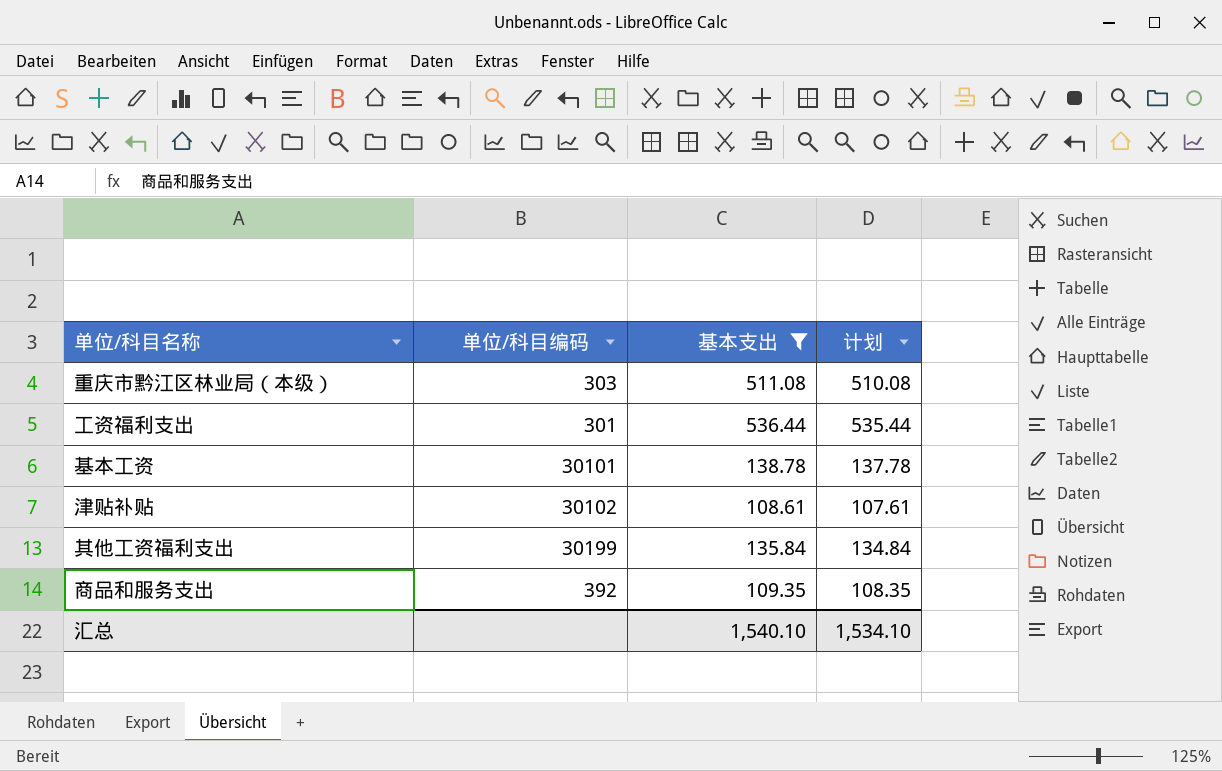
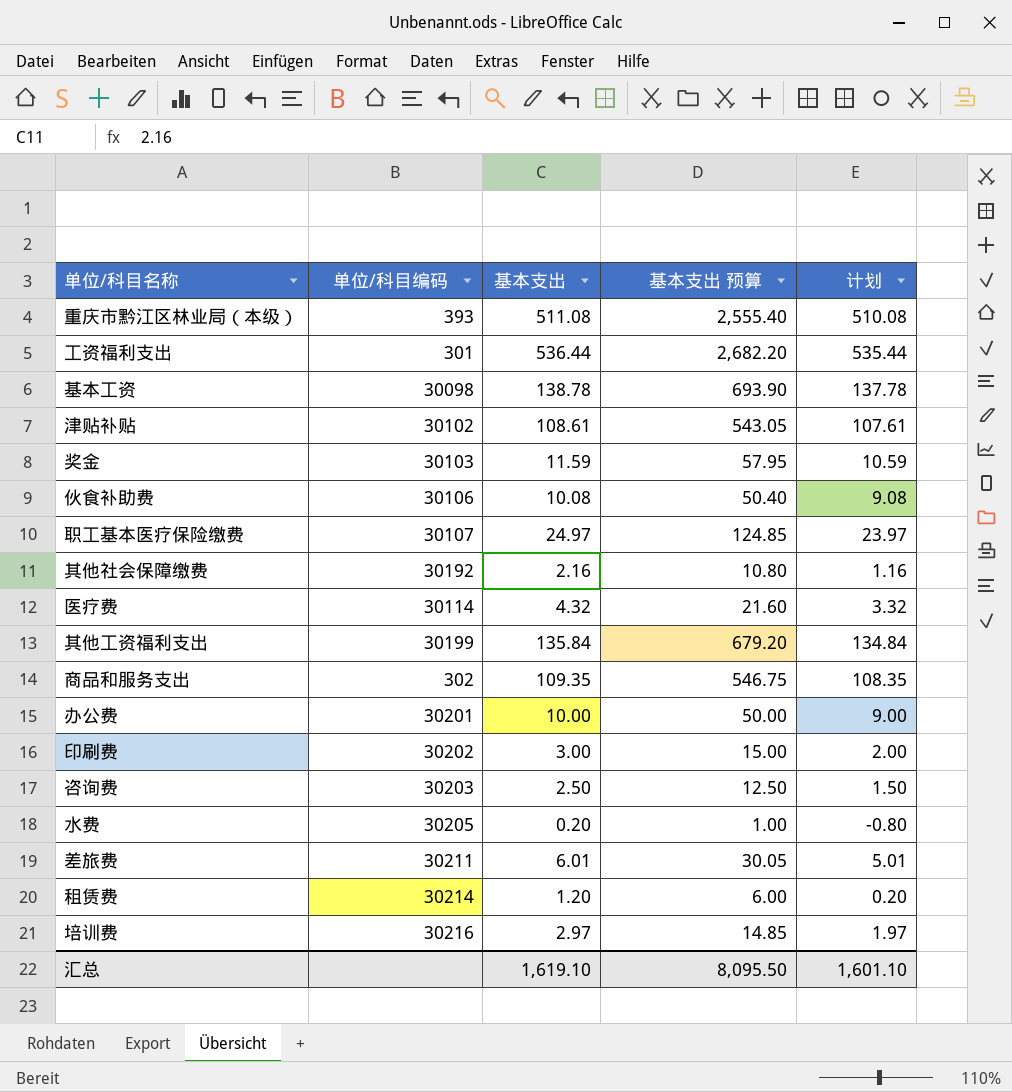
filter: 基本支出 >= 108.61 -> none
column 基本支出 预算 | formula: none -> [基本支出] * 5
重庆市黔江区林业局（本级） | 单位/科目编码: 303 -> 393
基本工资 | 单位/科目编码: 30101 -> 30098
商品和服务支出 | 单位/科目编码: 392 -> 302
汇总 | 基本支出: 1,540.10 -> 1,619.10
汇总 | 计划: 1,534.10 -> 1,601.10

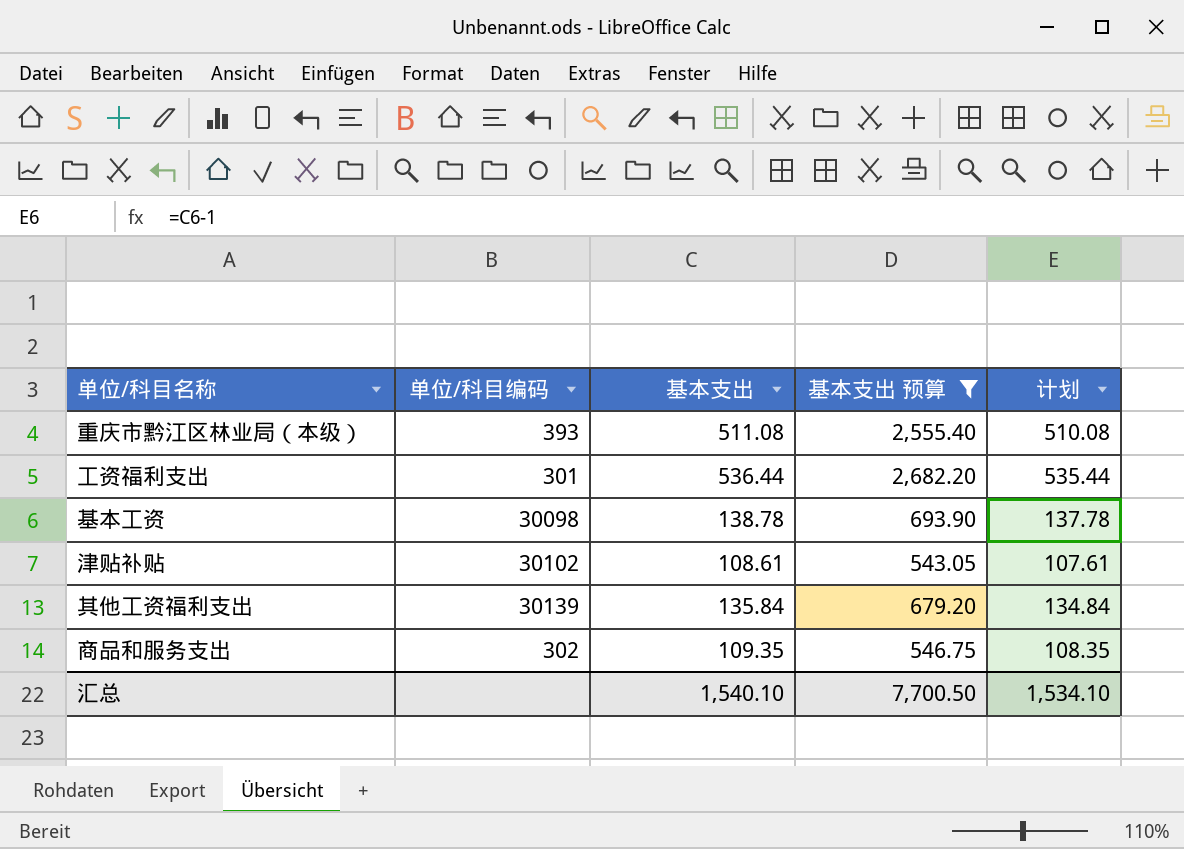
filter: none -> 基本支出 预算 >= 543.05
其他工资福利支出 | 单位/科目编码: 30199 -> 30139
汇总 | 基本支出: 1,619.10 -> 1,540.10
汇总 | 基本支出 预算: 8,095.50 -> 7,700.50
汇总 | 计划: 1,601.10 -> 1,534.10

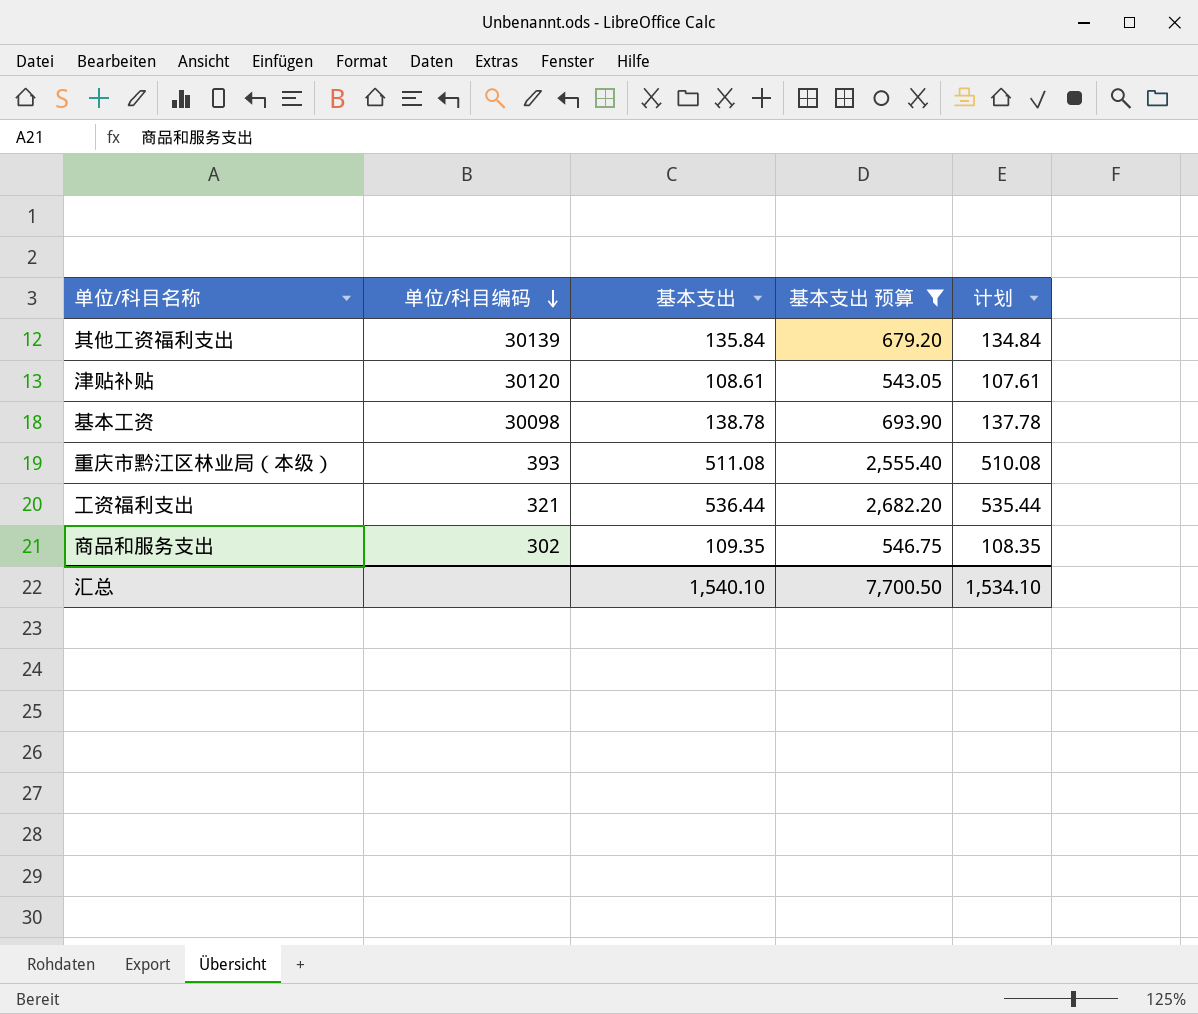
row order: none -> 单位/科目编码 descending
津贴补贴 | 单位/科目编码: 30102 -> 30120
工资福利支出 | 单位/科目编码: 301 -> 321

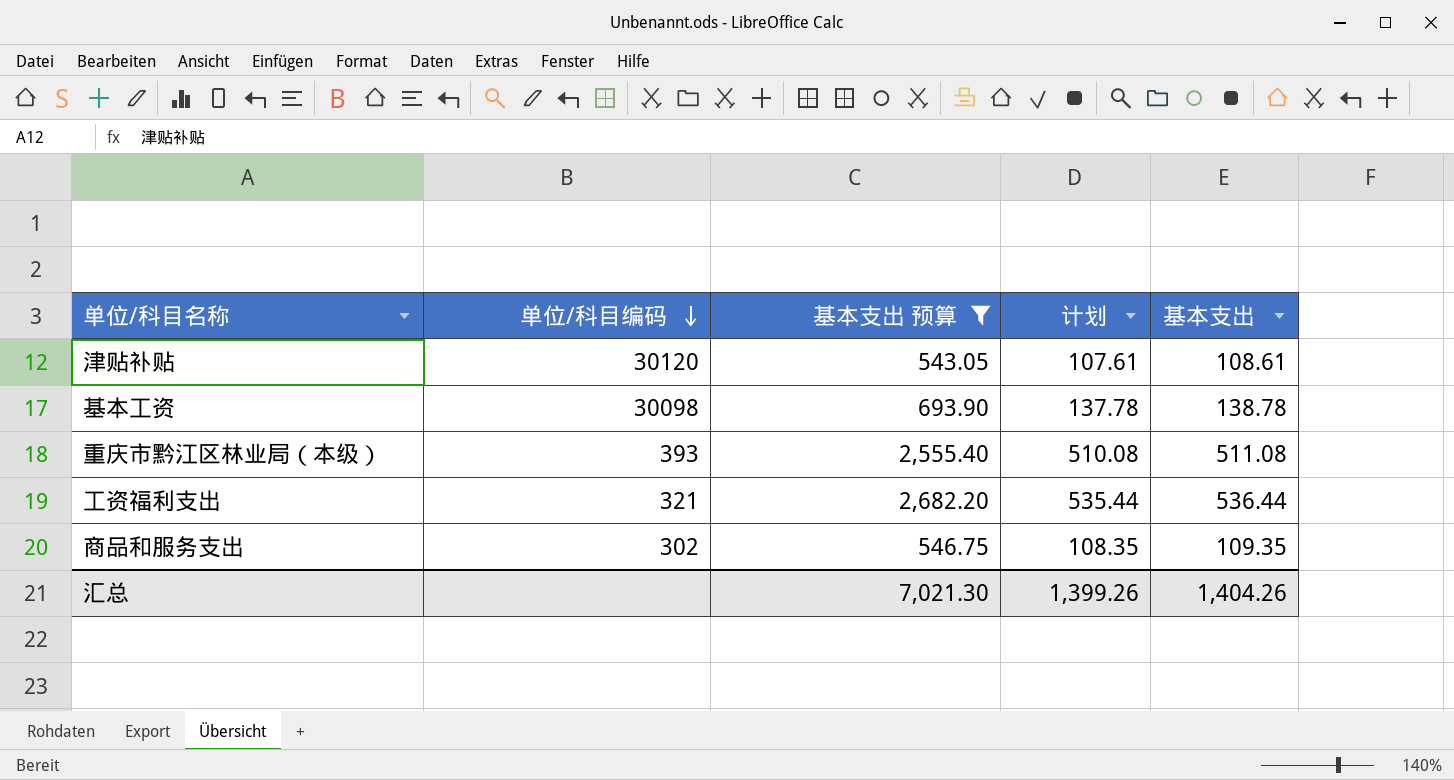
column 基本支出 | position: 3 -> 5
row 其他工资福利支出: 30139 | 135.84 | 679.20 | 134.84 -> none
汇总 | 基本支出 预算: 7,700.50 -> 7,021.30
汇总 | 计划: 1,534.10 -> 1,399.26
汇总 | 基本支出: 1,540.10 -> 1,404.26

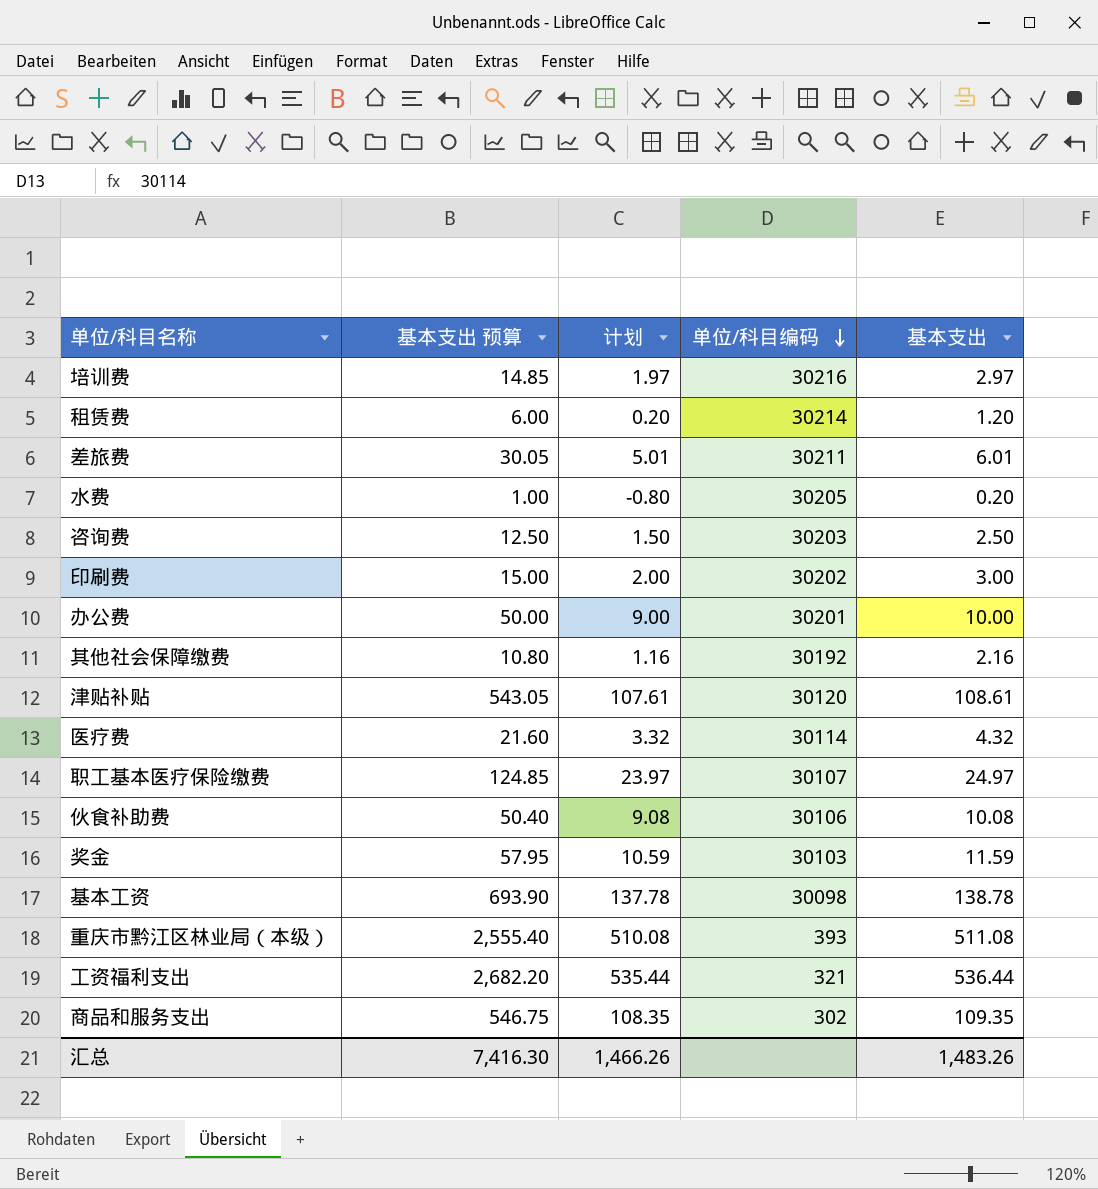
filter: 基本支出 预算 >= 543.05 -> none
column 单位/科目编码 | position: 2 -> 4
汇总 | 基本支出 预算: 7,021.30 -> 7,416.30
汇总 | 计划: 1,399.26 -> 1,466.26
汇总 | 基本支出: 1,404.26 -> 1,483.26

